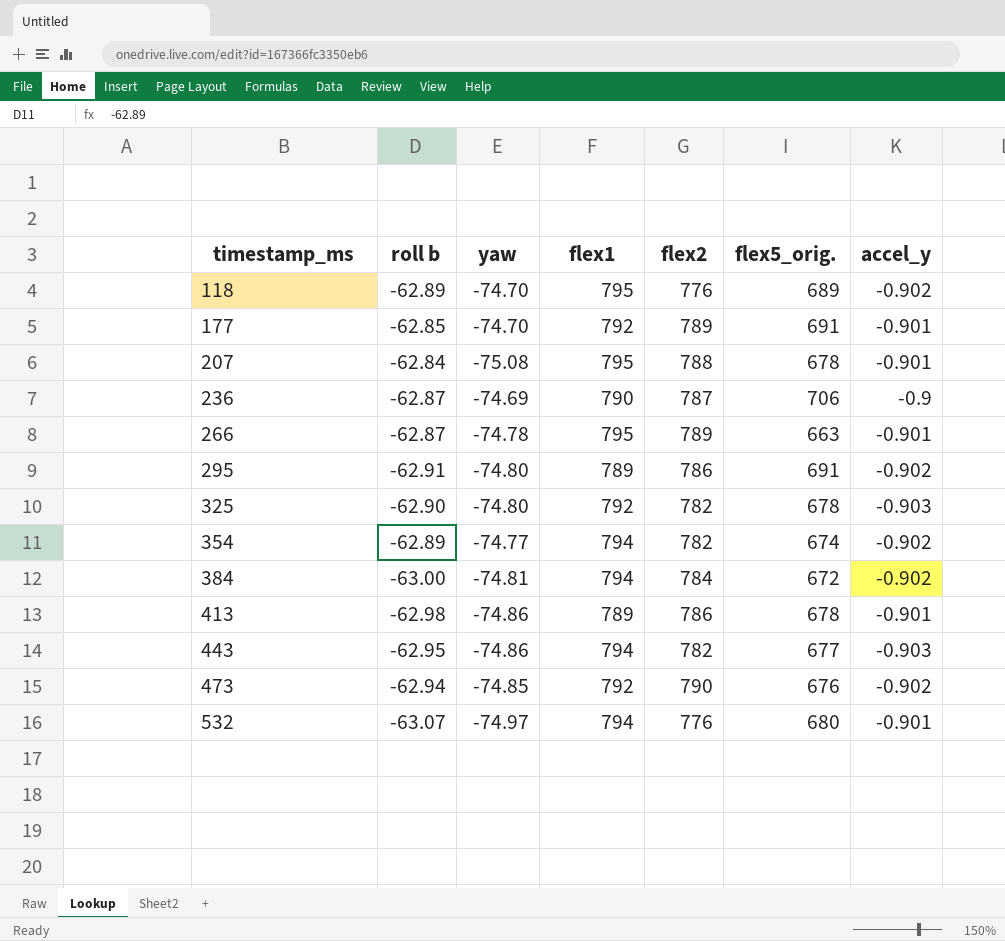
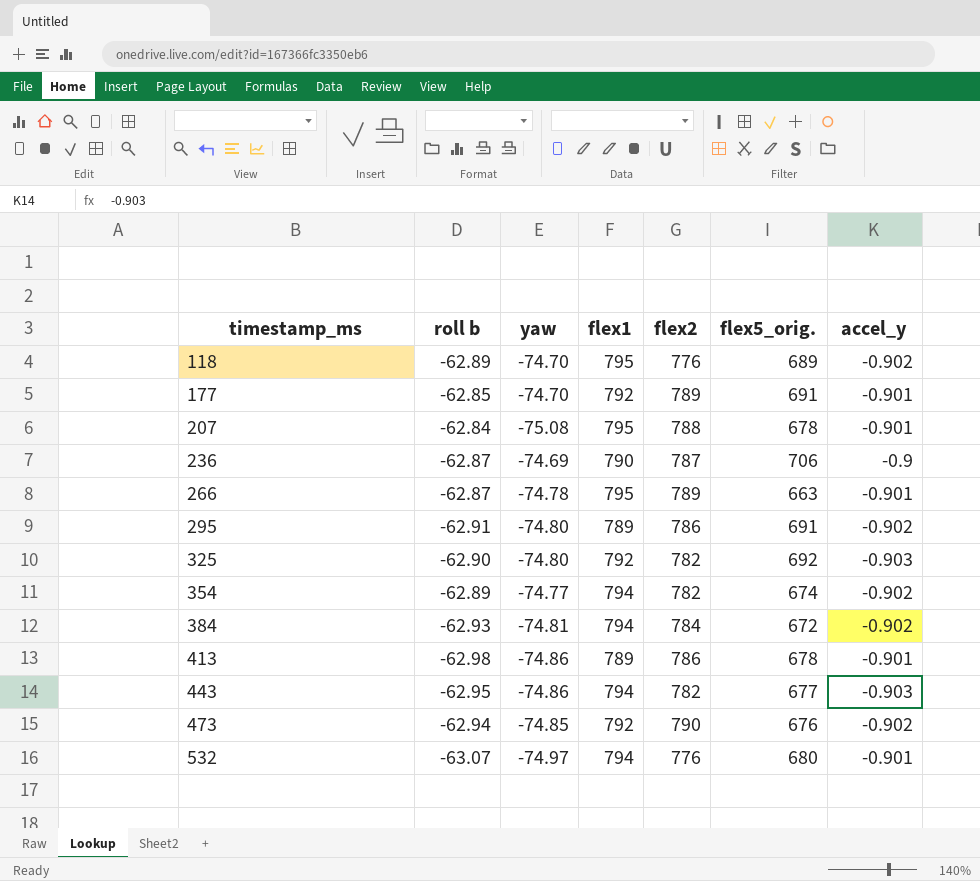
325 | flex5_orig.: 678 -> 692
384 | roll b: -63.00 -> -62.93

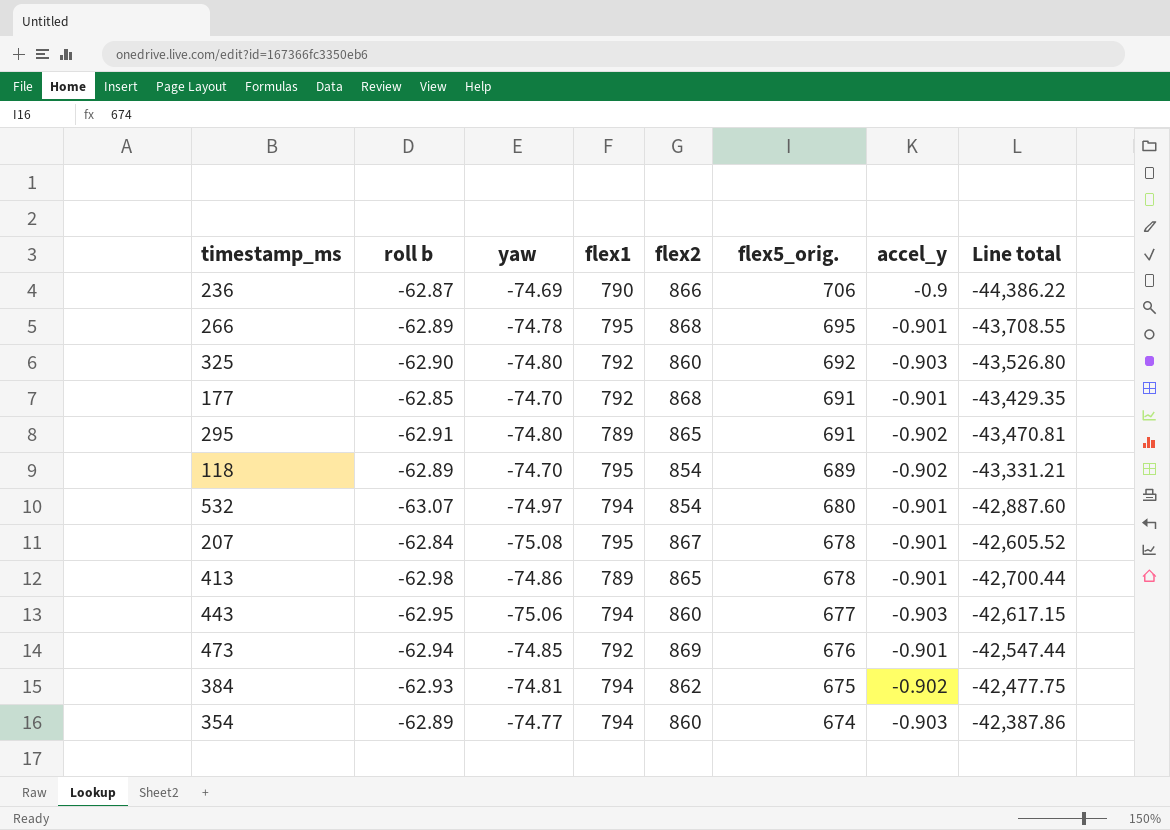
row order: timestamp_ms ascending -> flex5_orig. descending
column Line total | formula: none -> [roll b] * [flex5_orig.]
236 | flex2: 787 -> 866
266 | roll b: -62.87 -> -62.89
266 | flex2: 789 -> 868
266 | flex5_orig.: 663 -> 695
325 | flex2: 782 -> 860
177 | flex2: 789 -> 868
295 | flex2: 786 -> 865
118 | flex2: 776 -> 854
532 | flex2: 776 -> 854
207 | flex2: 788 -> 867
413 | flex2: 786 -> 865
443 | yaw: -74.86 -> -75.06
443 | flex2: 782 -> 860
473 | flex2: 790 -> 869
473 | accel_y: -0.902 -> -0.901
384 | flex2: 784 -> 862
384 | flex5_orig.: 672 -> 675
354 | flex2: 782 -> 860
354 | accel_y: -0.902 -> -0.903

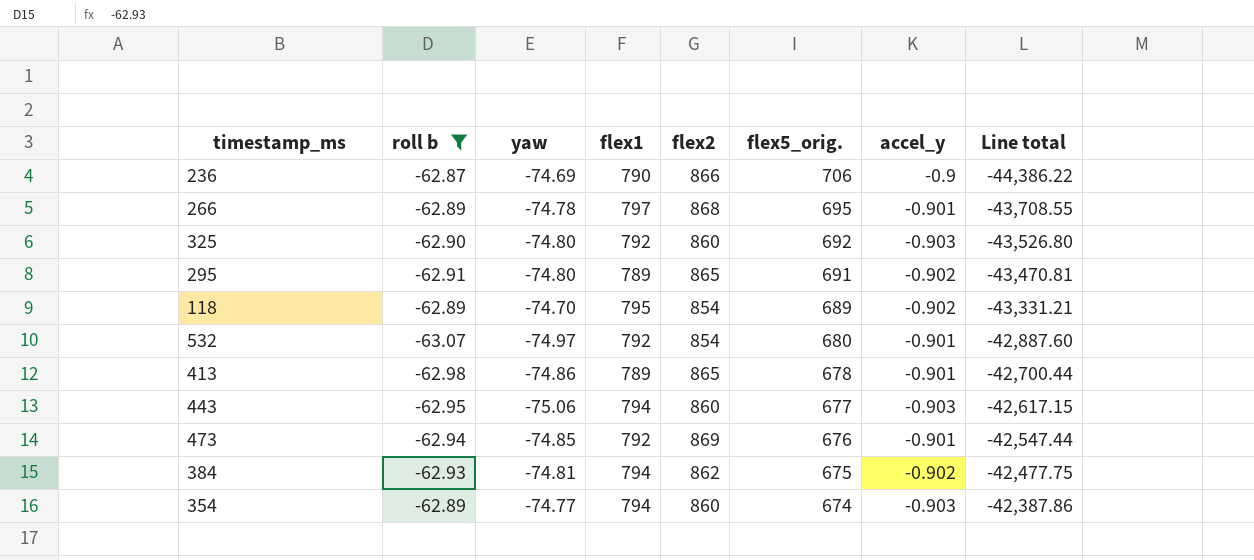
filter: none -> roll b <= -62.87
266 | flex1: 795 -> 797
532 | flex1: 794 -> 792

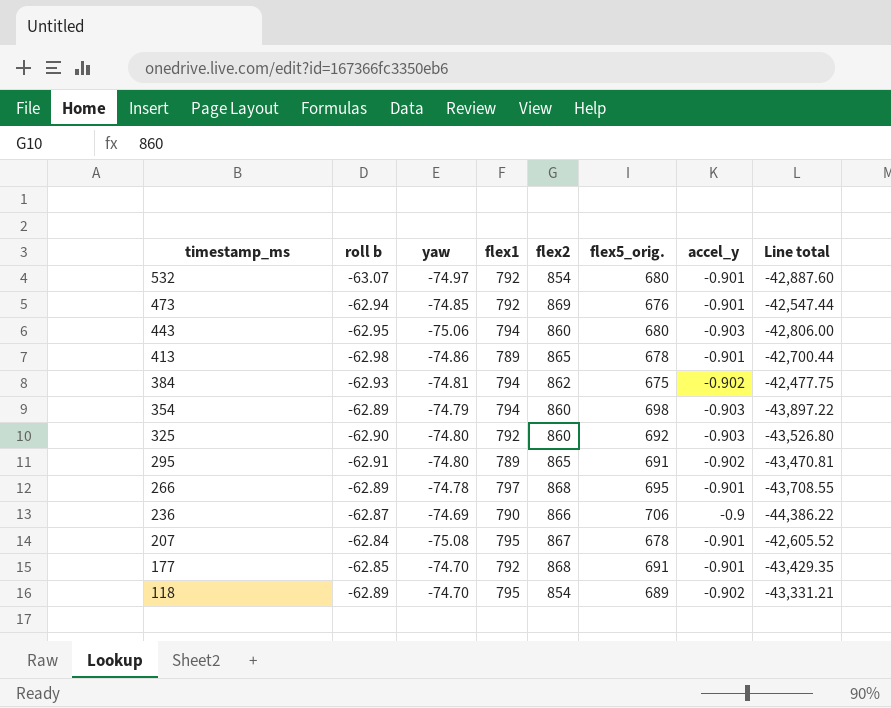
filter: roll b <= -62.87 -> none
row order: flex5_orig. descending -> timestamp_ms descending
443 | flex5_orig.: 677 -> 680
443 | Line total: -42,617.15 -> -42,806.00
354 | yaw: -74.77 -> -74.79
354 | flex5_orig.: 674 -> 698
354 | Line total: -42,387.86 -> -43,897.22

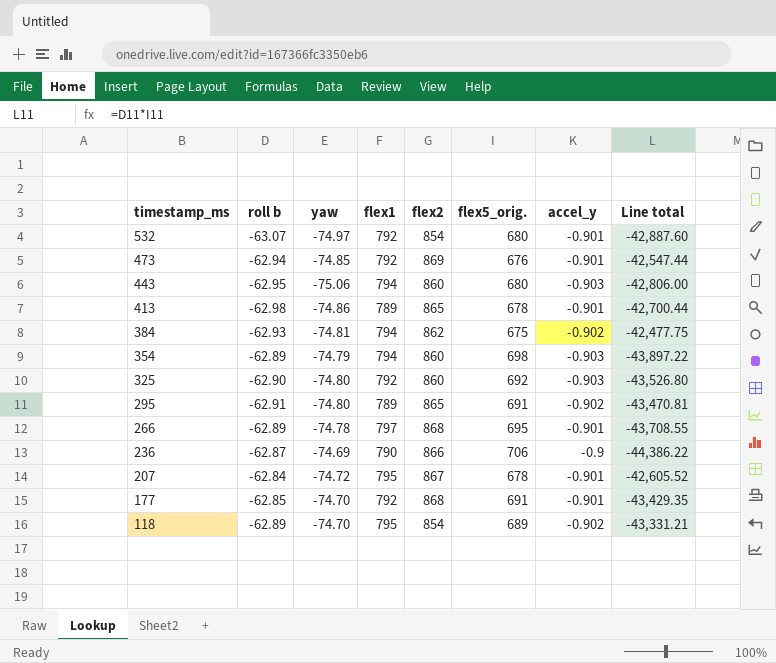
207 | yaw: -75.08 -> -74.72

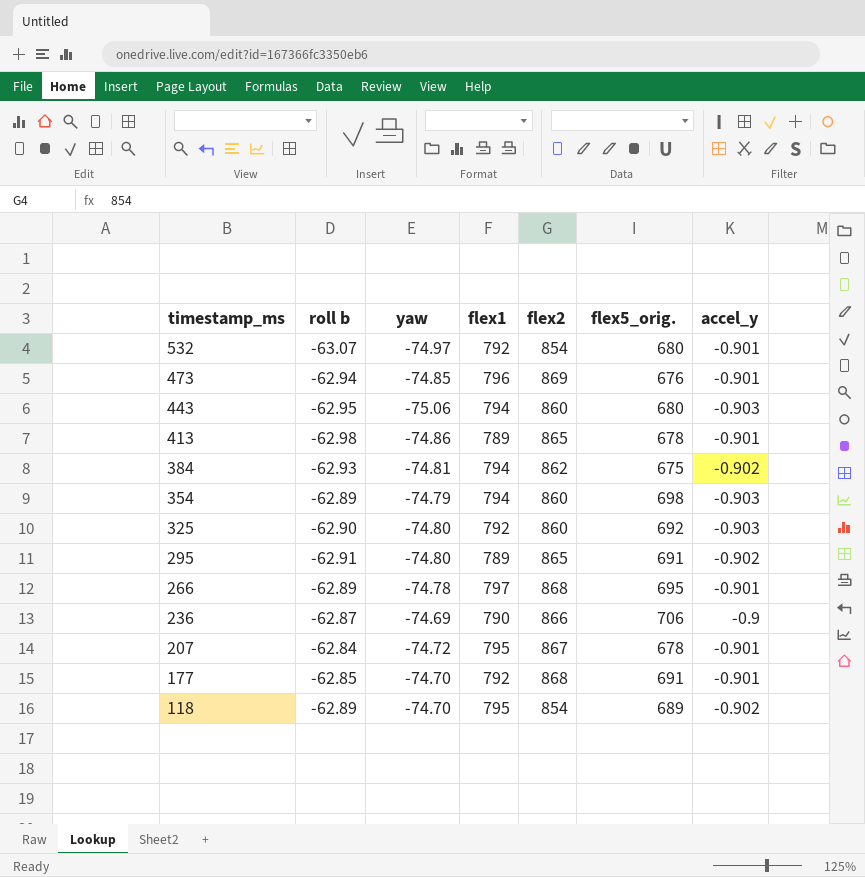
column Line total | formula: [roll b] * [flex5_orig.] -> none
473 | flex1: 792 -> 796

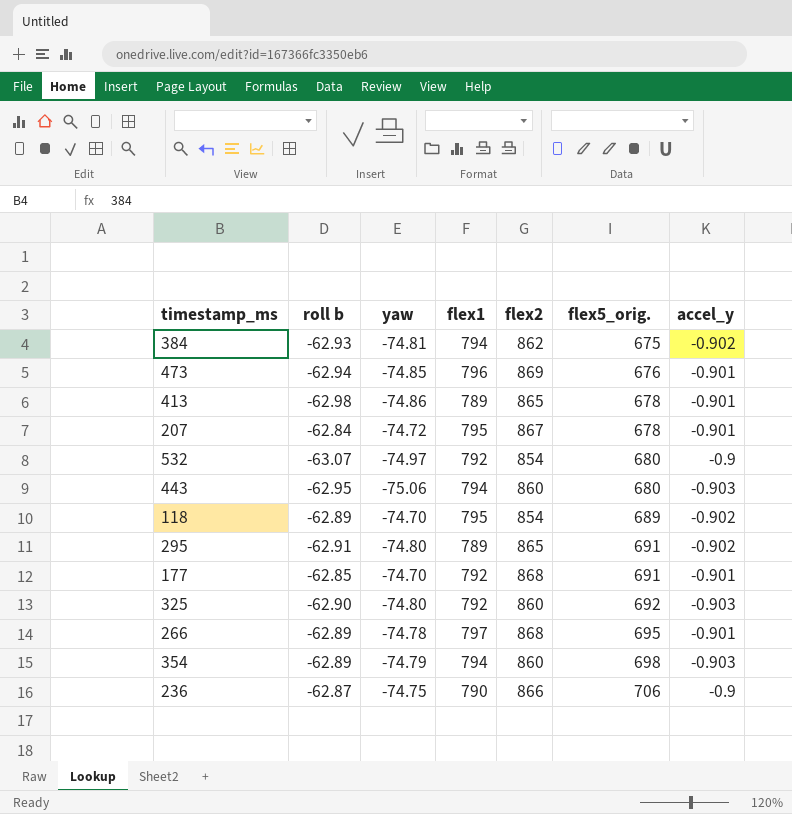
row order: timestamp_ms descending -> flex5_orig. ascending
532 | accel_y: -0.901 -> -0.9
236 | yaw: -74.69 -> -74.75

